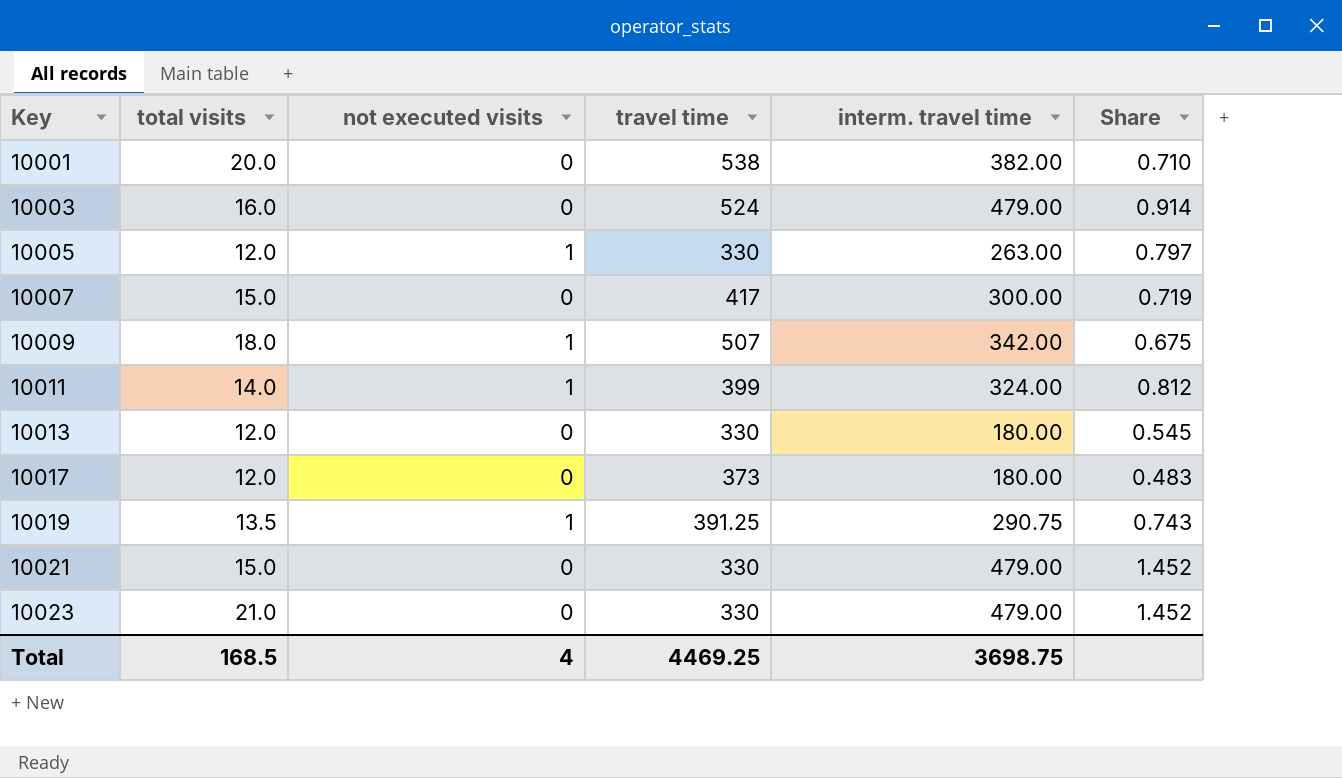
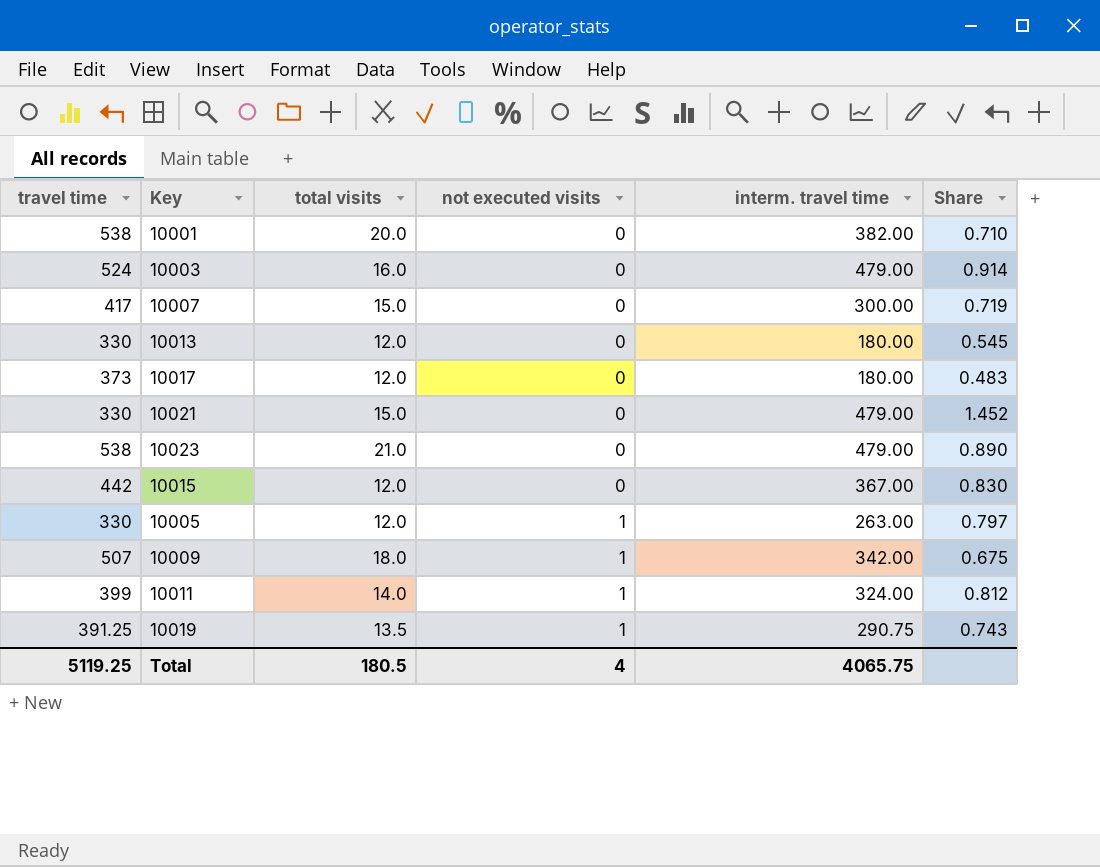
row order: Key ascending -> not executed visits ascending
column travel time | position: 4 -> 1
10023 | travel time: 330 -> 538
10023 | Share: 1.452 -> 0.890
row 10015: none -> 442 | 12.0 | 0 | 367.00 | 0.830
Total | travel time: 4469.25 -> 5119.25
Total | total visits: 168.5 -> 180.5
Total | interm. travel time: 3698.75 -> 4065.75

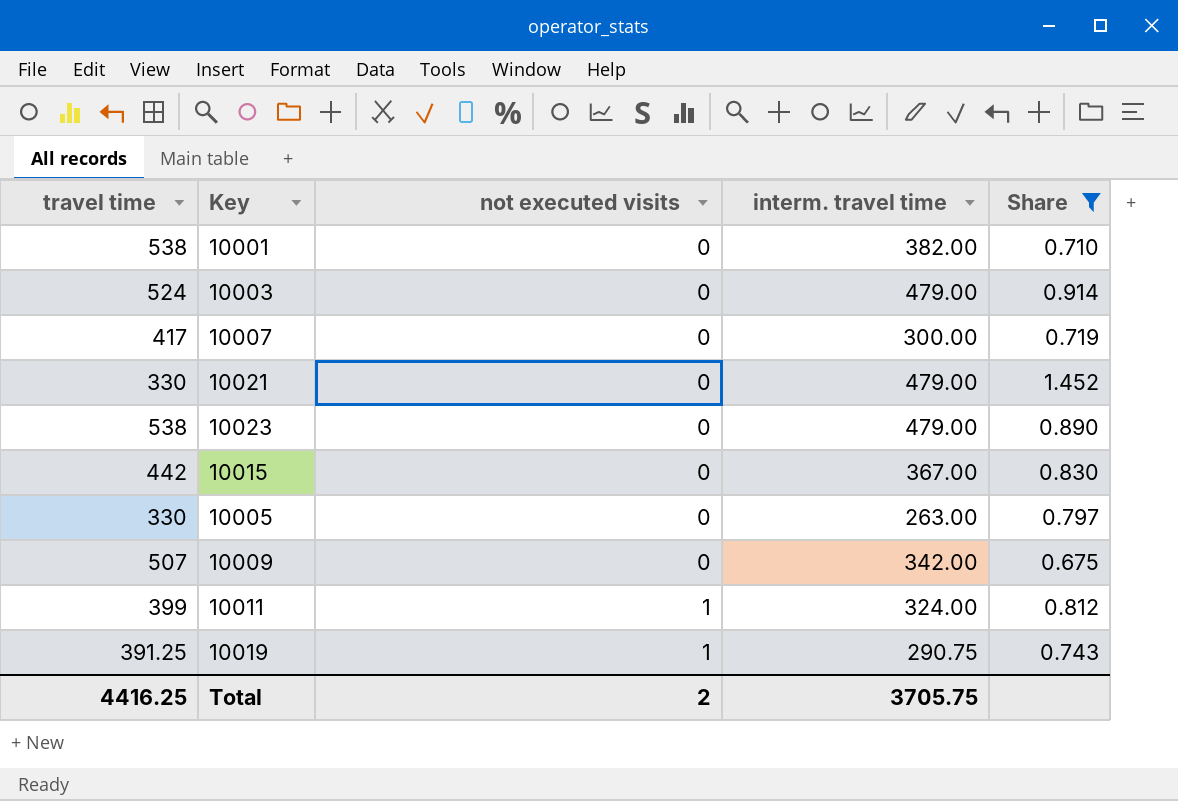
filter: none -> Share >= 0.675
column total visits | position: 3 -> none
10005 | not executed visits: 1 -> 0
10009 | not executed visits: 1 -> 0
Total | travel time: 5119.25 -> 4416.25
Total | not executed visits: 4 -> 2
Total | interm. travel time: 4065.75 -> 3705.75

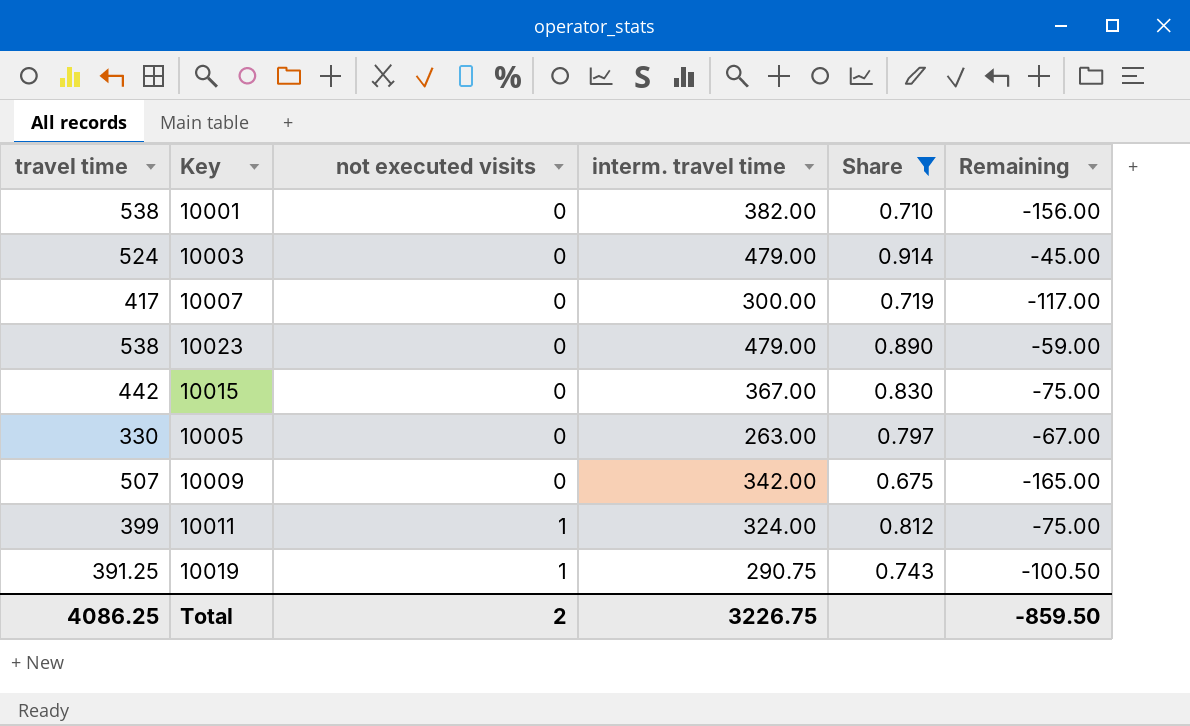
column Remaining | formula: none -> [interm. travel time] - [travel time]
row 10021: 330 | 0 | 479.00 | 1.452 -> none
Total | travel time: 4416.25 -> 4086.25
Total | interm. travel time: 3705.75 -> 3226.75

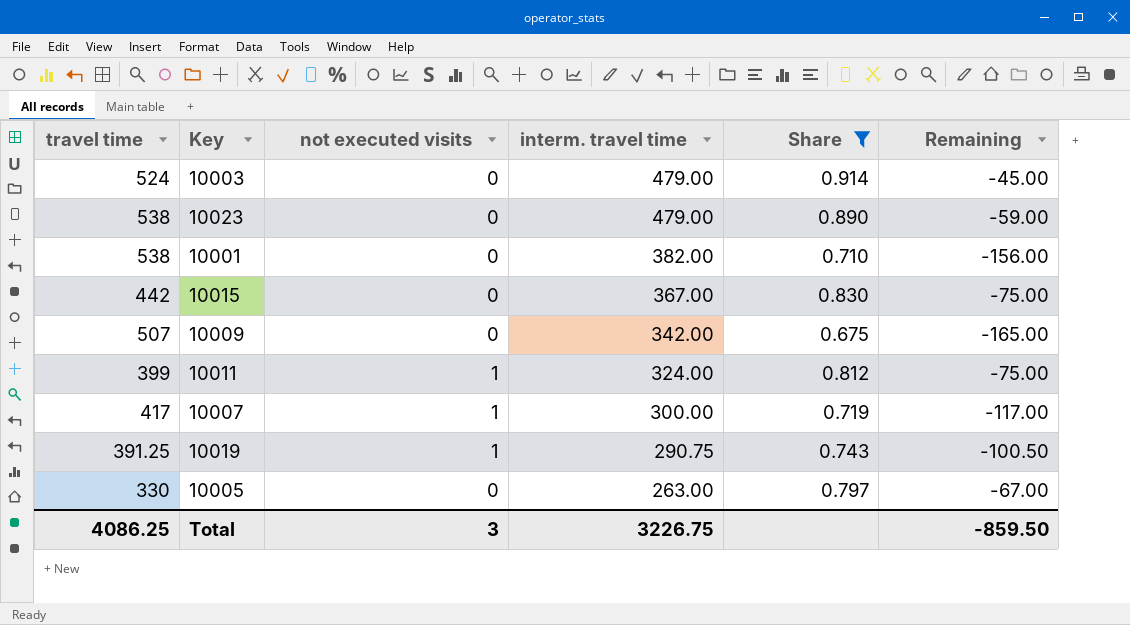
row order: not executed visits ascending -> interm. travel time descending
10007 | not executed visits: 0 -> 1
Total | not executed visits: 2 -> 3

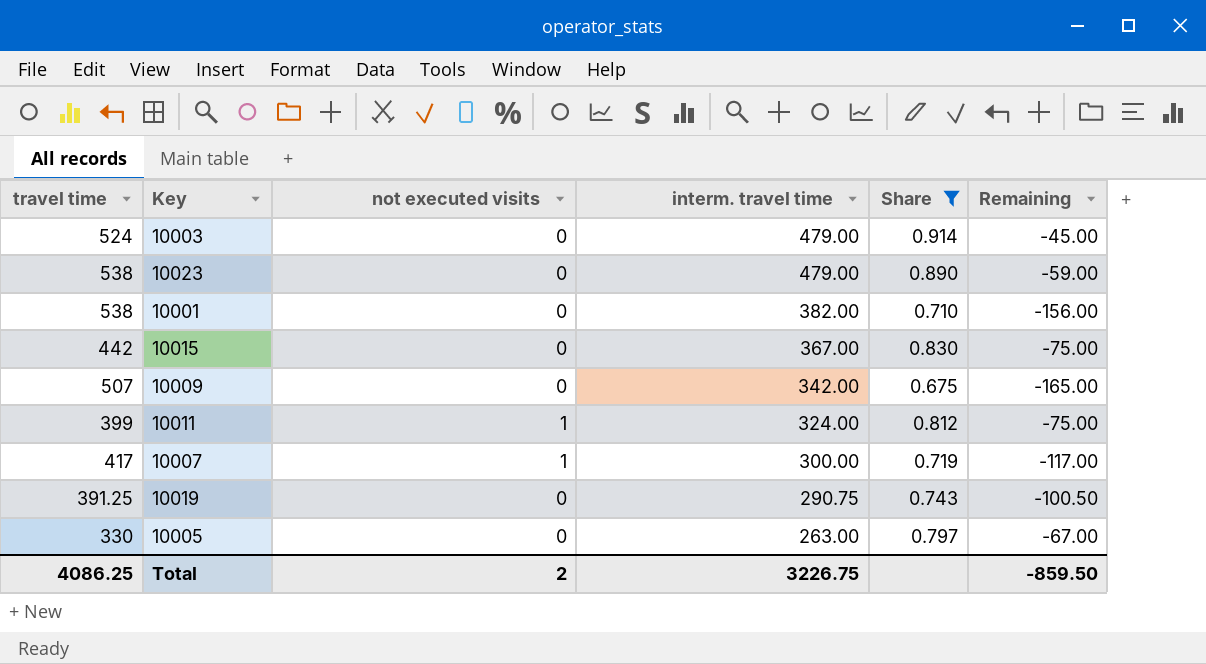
10019 | not executed visits: 1 -> 0
Total | not executed visits: 3 -> 2

